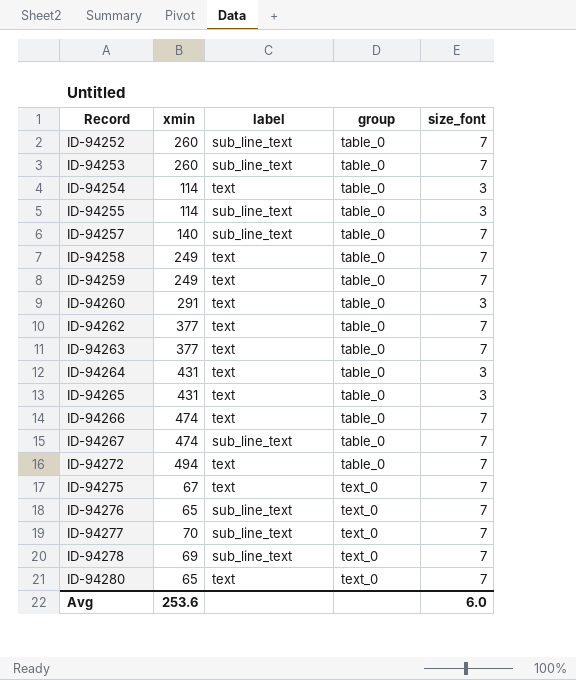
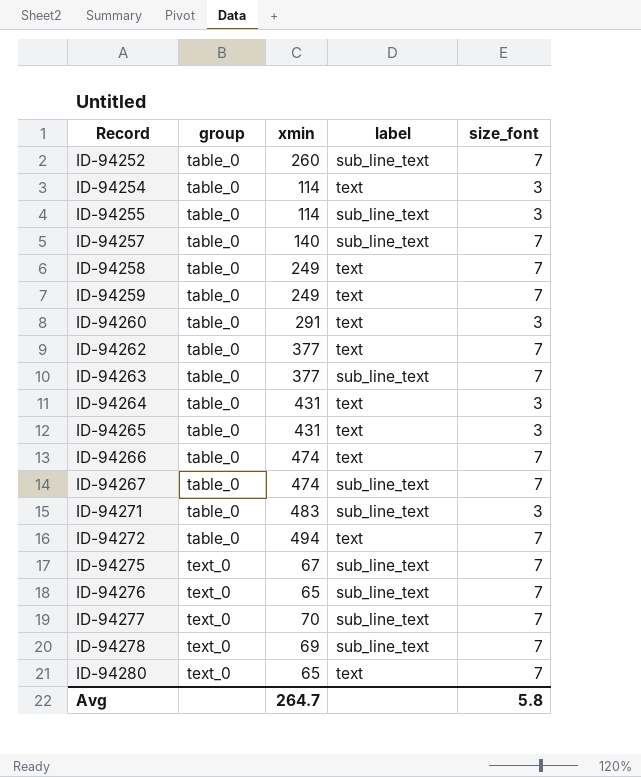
column group | position: 4 -> 2
row ID-94253: 260 | sub_line_text | table_0 | 7 -> none
ID-94263 | label: text -> sub_line_text
row ID-94271: none -> table_0 | 483 | sub_line_text | 3
ID-94275 | label: text -> sub_line_text
Avg | xmin: 253.6 -> 264.7
Avg | size_font: 6.0 -> 5.8

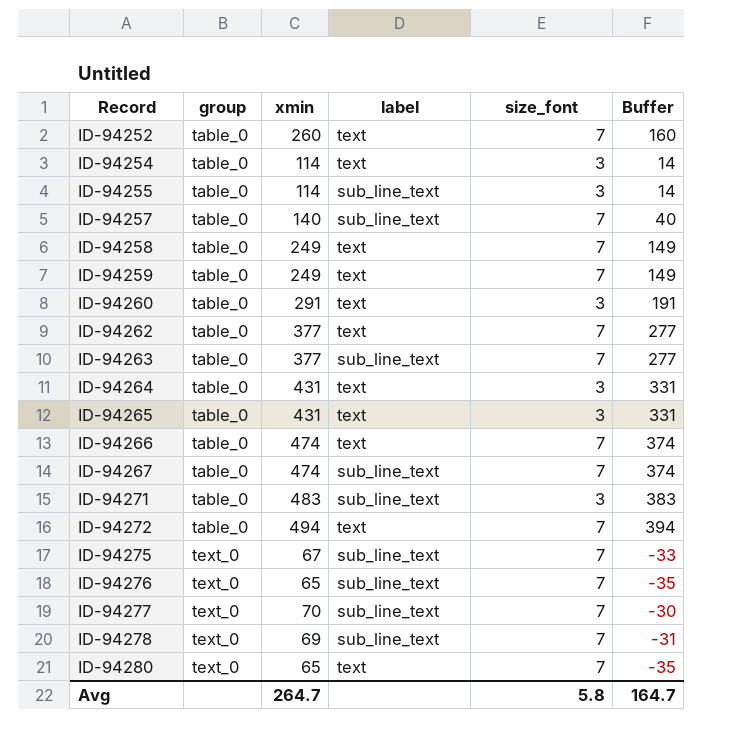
column Buffer | formula: none -> [xmin] - 100
ID-94252 | label: sub_line_text -> text

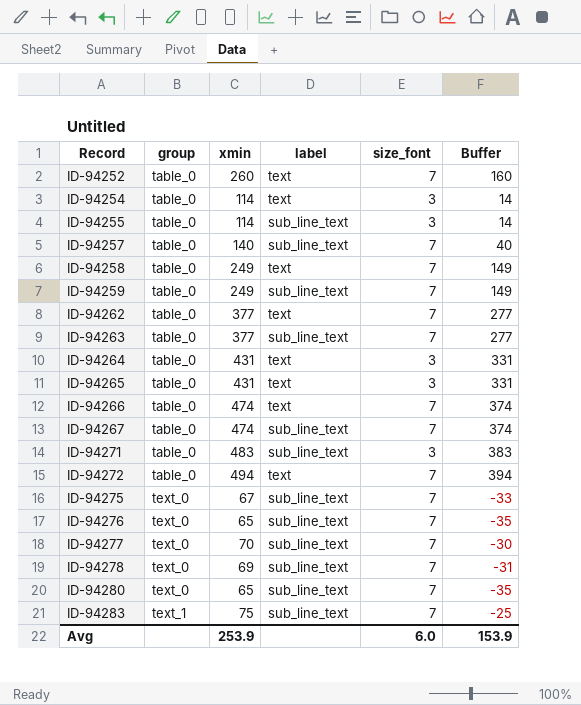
row ID-94260: table_0 | 291 | text | 3 | 191 -> none
ID-94259 | label: text -> sub_line_text
ID-94280 | label: text -> sub_line_text
row ID-94283: none -> text_1 | 75 | sub_line_text | 7 | -25
Avg | xmin: 264.7 -> 253.9
Avg | size_font: 5.8 -> 6.0
Avg | Buffer: 164.7 -> 153.9

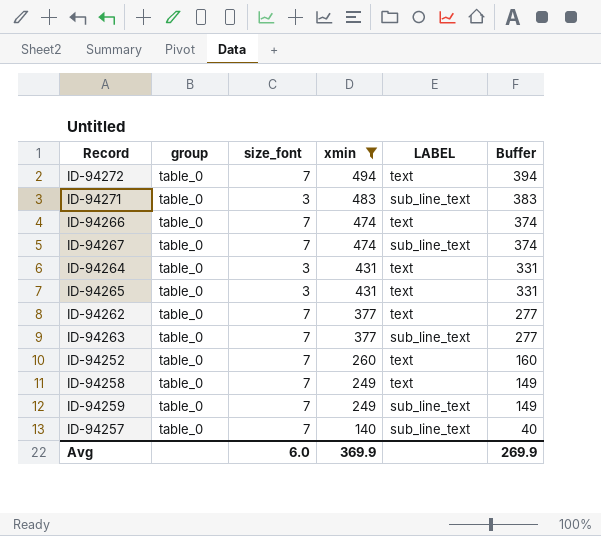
filter: none -> xmin >= 140
row order: Record ascending -> xmin descending
column size_font | position: 5 -> 3
column name: label -> LABEL
Avg | xmin: 253.9 -> 369.9
Avg | Buffer: 153.9 -> 269.9

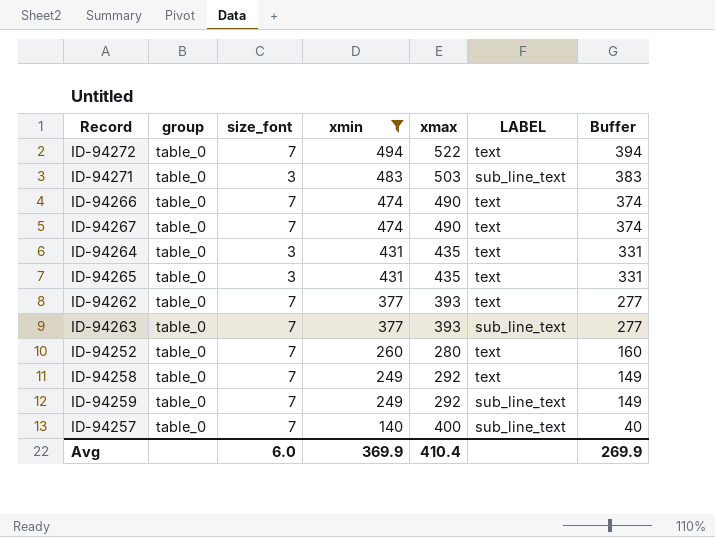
column xmax | position: none -> 5
ID-94267 | LABEL: sub_line_text -> text

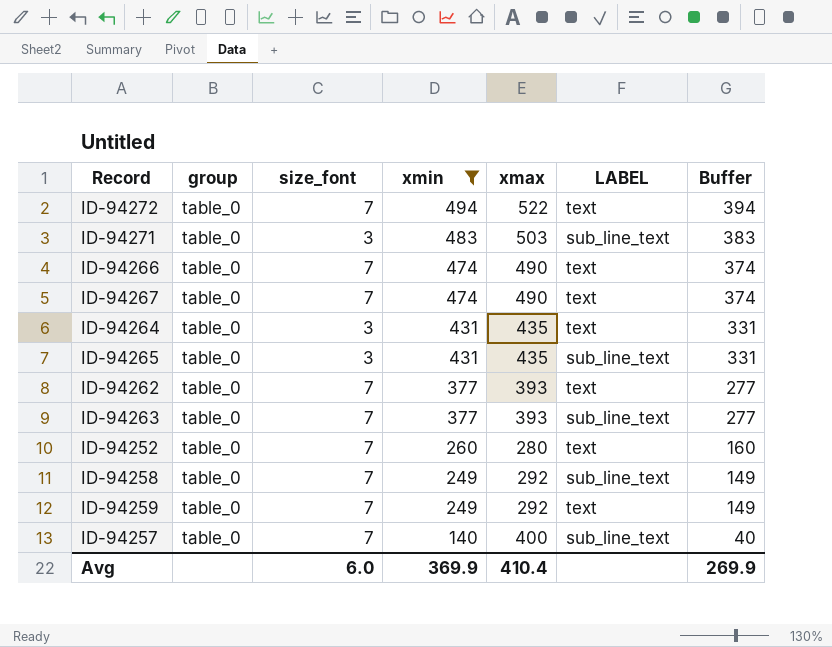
ID-94265 | LABEL: text -> sub_line_text
ID-94258 | LABEL: text -> sub_line_text
ID-94259 | LABEL: sub_line_text -> text

